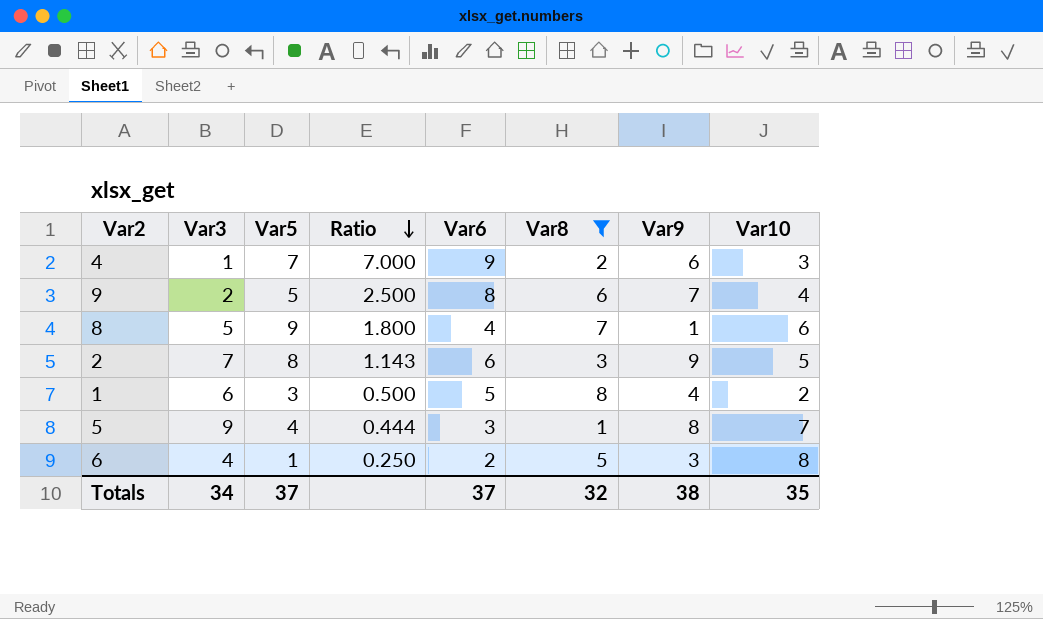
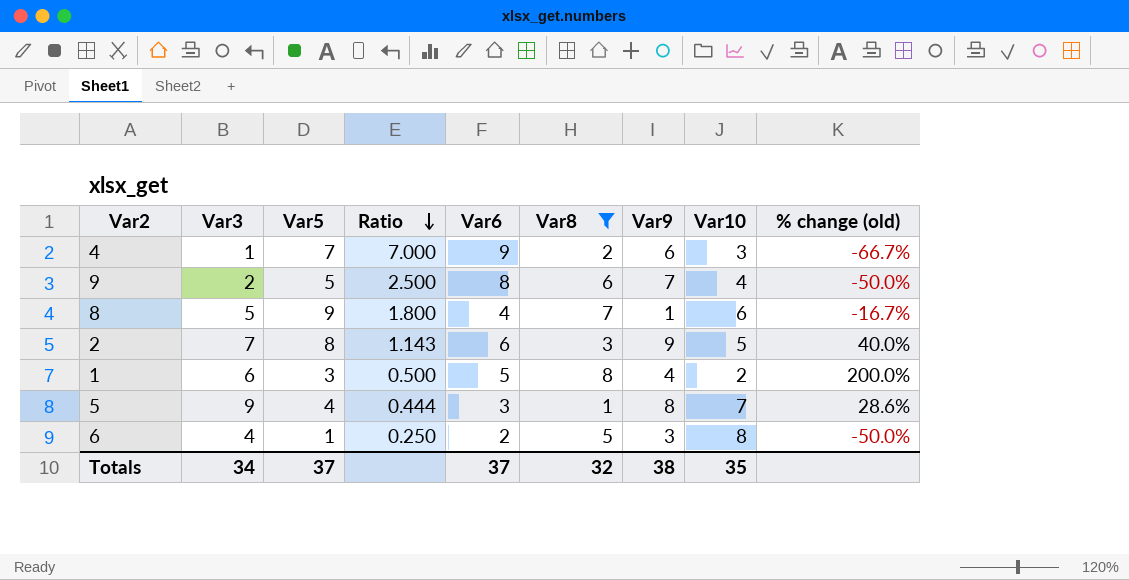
column % change (old) | formula: none -> ([Var3] - [Var10]) / [Var10]

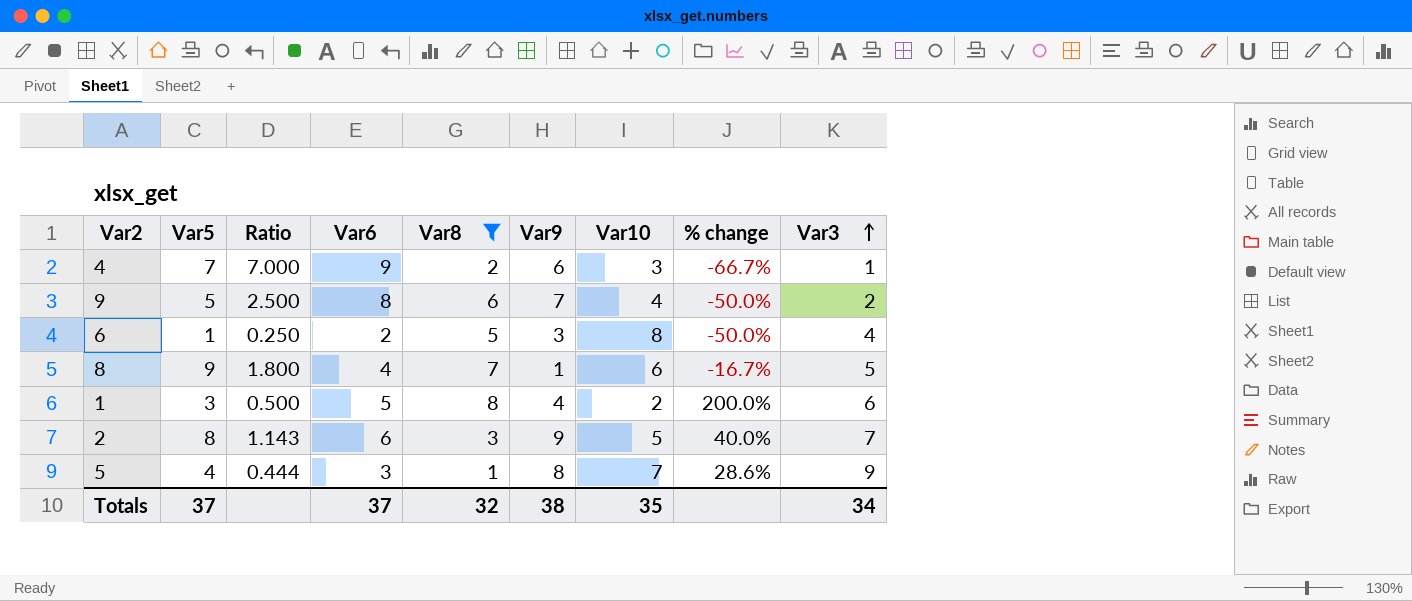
row order: Ratio descending -> Var3 ascending
column name: % change (old) -> % change
column Var3 | position: 2 -> 9

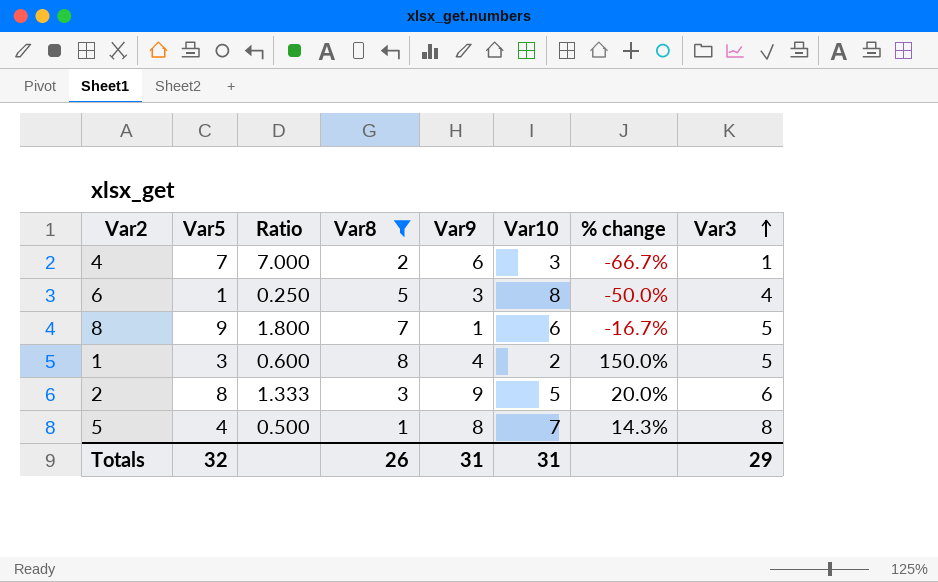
column Var6 | position: 4 -> none
row 9: 5 | 2.500 | 8 | 6 | 7 | 4 | -50.0% | 2 -> none
1 | Ratio: 0.500 -> 0.600
1 | % change: 200.0% -> 150.0%
1 | Var3: 6 -> 5
2 | Ratio: 1.143 -> 1.333
2 | % change: 40.0% -> 20.0%
2 | Var3: 7 -> 6
5 | Ratio: 0.444 -> 0.500
5 | % change: 28.6% -> 14.3%
5 | Var3: 9 -> 8
Totals | Var5: 37 -> 32
Totals | Var8: 32 -> 26
Totals | Var9: 38 -> 31
Totals | Var10: 35 -> 31
Totals | Var3: 34 -> 29

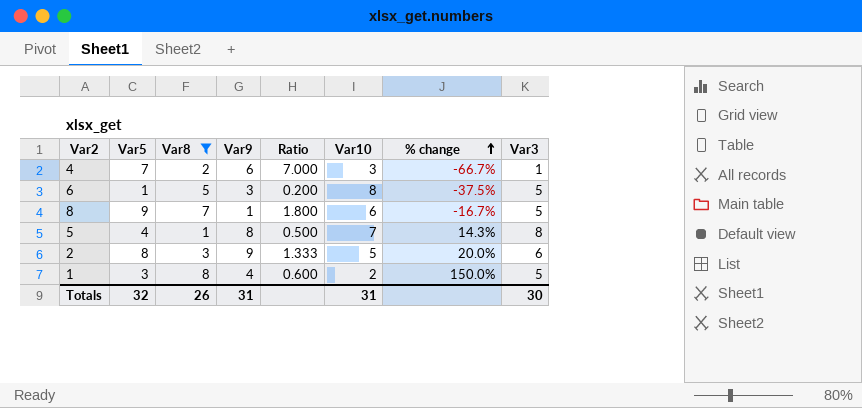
row order: Var3 ascending -> % change ascending
column Ratio | position: 3 -> 5
6 | Ratio: 0.250 -> 0.200
6 | % change: -50.0% -> -37.5%
6 | Var3: 4 -> 5
Totals | Var3: 29 -> 30

